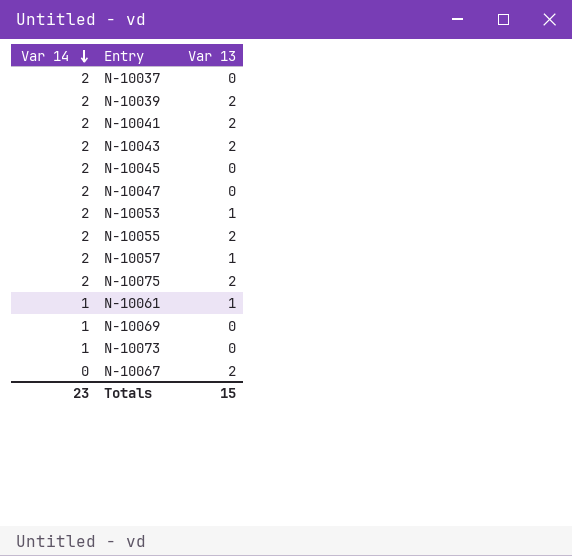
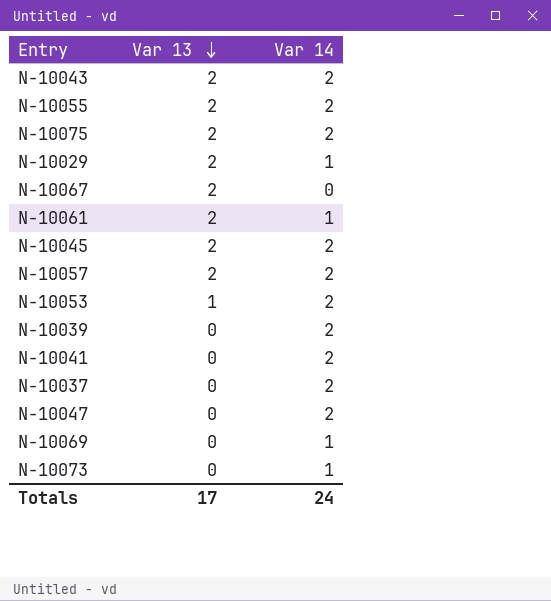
row order: Var 14 descending -> Var 13 descending
column Var 14 | position: 1 -> 3
row N-10029: none -> 2 | 1
N-10061 | Var 13: 1 -> 2
N-10045 | Var 13: 0 -> 2
N-10057 | Var 13: 1 -> 2
N-10039 | Var 13: 2 -> 0
N-10041 | Var 13: 2 -> 0
Totals | Var 13: 15 -> 17
Totals | Var 14: 23 -> 24

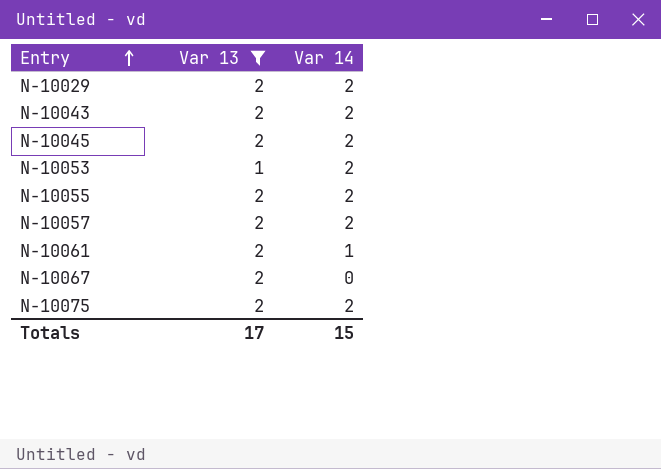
filter: none -> Var 13 != 0
row order: Var 13 descending -> Entry ascending
N-10029 | Var 14: 1 -> 2
Totals | Var 14: 24 -> 15

